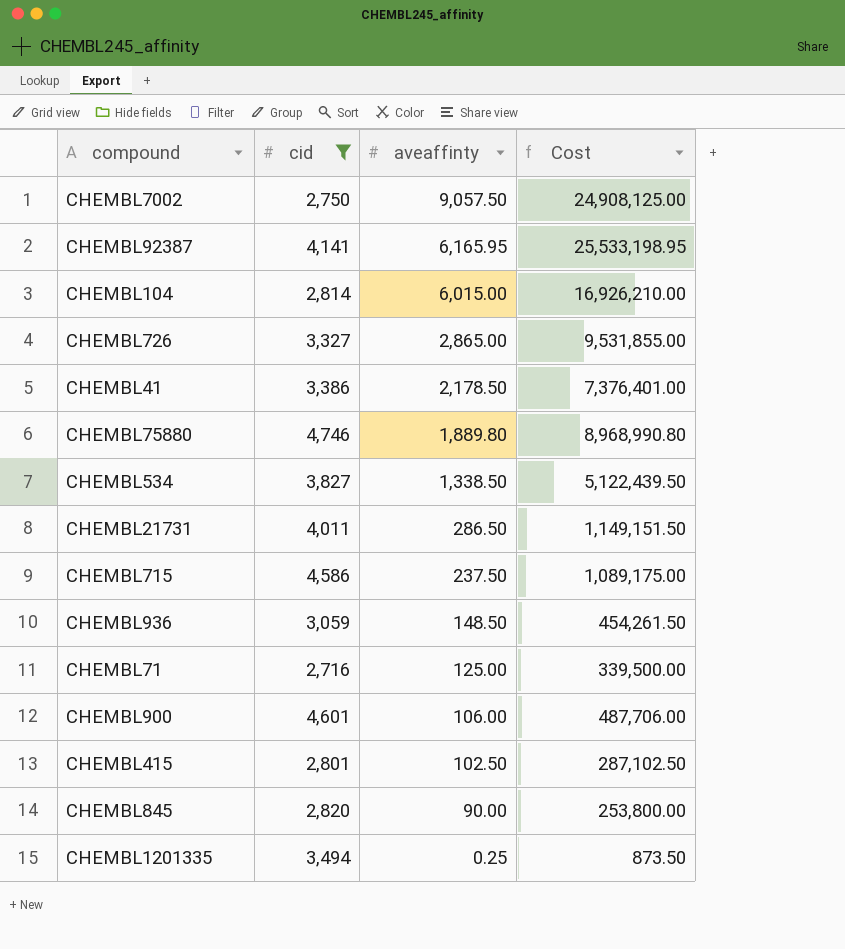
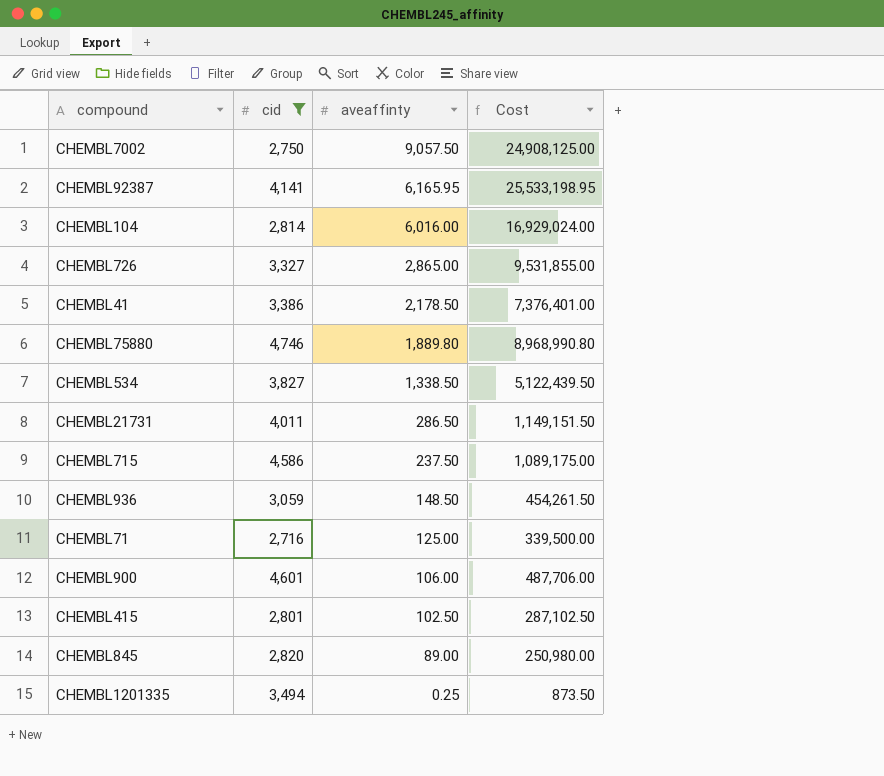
CHEMBL104 | aveaffinty: 6,015.00 -> 6,016.00
CHEMBL104 | Cost: 16,926,210.00 -> 16,929,024.00
CHEMBL845 | aveaffinty: 90.00 -> 89.00
CHEMBL845 | Cost: 253,800.00 -> 250,980.00

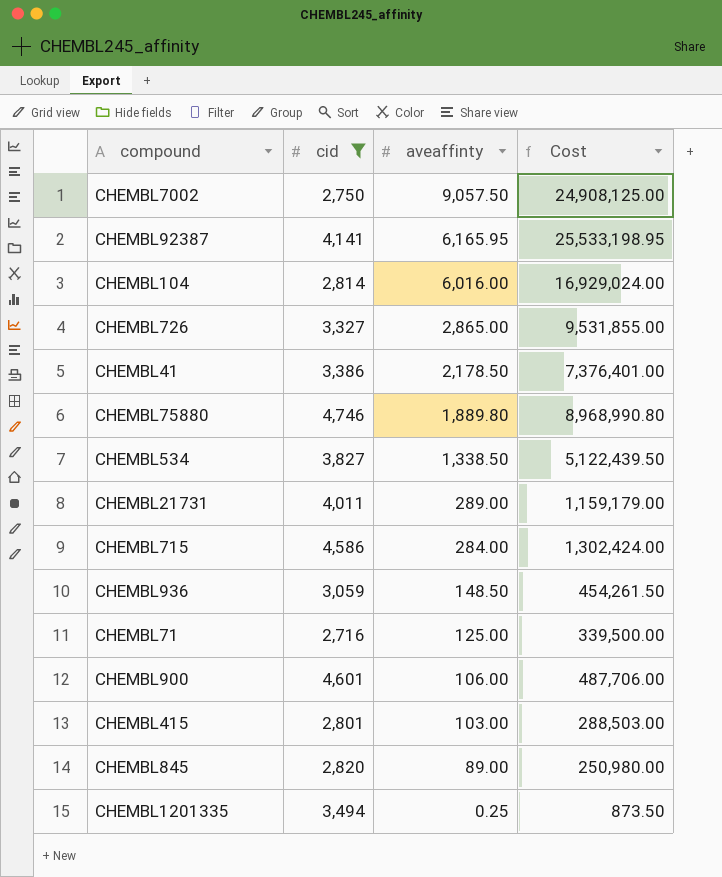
CHEMBL21731 | aveaffinty: 286.50 -> 289.00
CHEMBL21731 | Cost: 1,149,151.50 -> 1,159,179.00
CHEMBL715 | aveaffinty: 237.50 -> 284.00
CHEMBL715 | Cost: 1,089,175.00 -> 1,302,424.00
CHEMBL415 | aveaffinty: 102.50 -> 103.00
CHEMBL415 | Cost: 287,102.50 -> 288,503.00

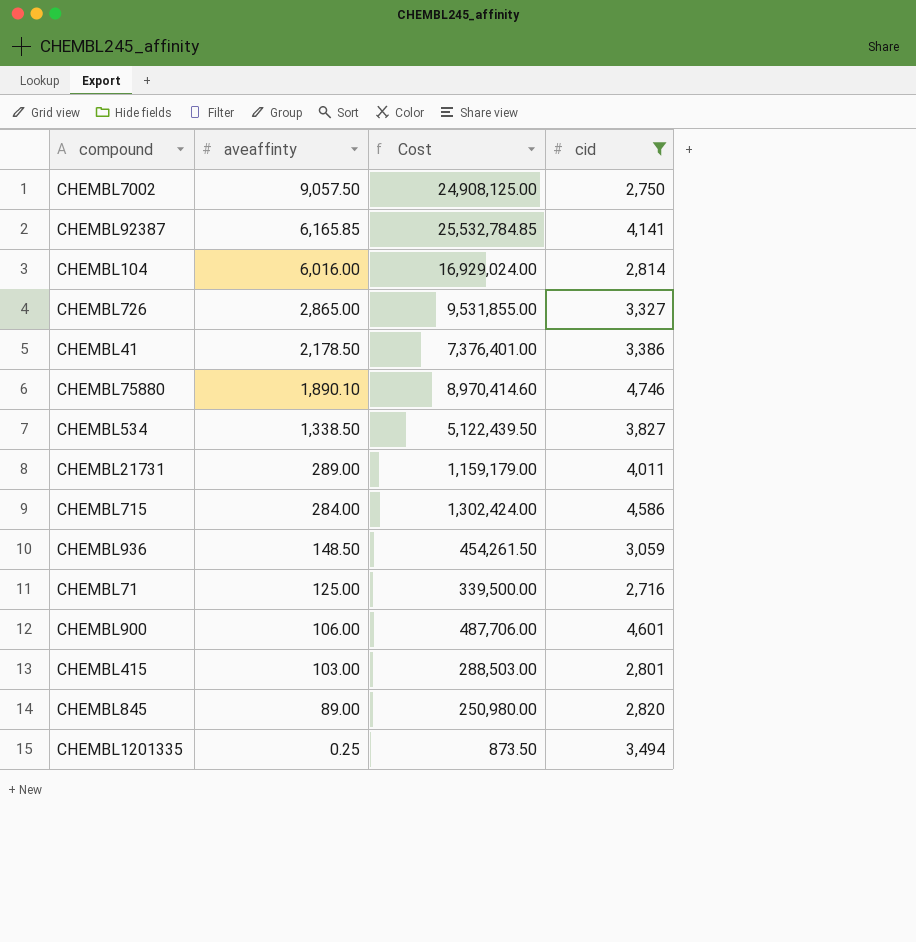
column cid | position: 2 -> 4
CHEMBL92387 | aveaffinty: 6,165.95 -> 6,165.85
CHEMBL92387 | Cost: 25,533,198.95 -> 25,532,784.85
CHEMBL75880 | aveaffinty: 1,889.80 -> 1,890.10
CHEMBL75880 | Cost: 8,968,990.80 -> 8,970,414.60

